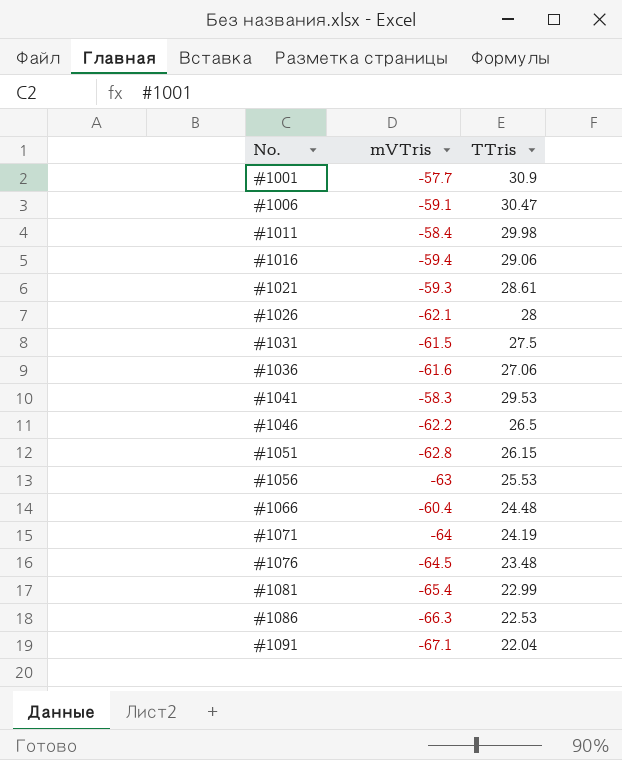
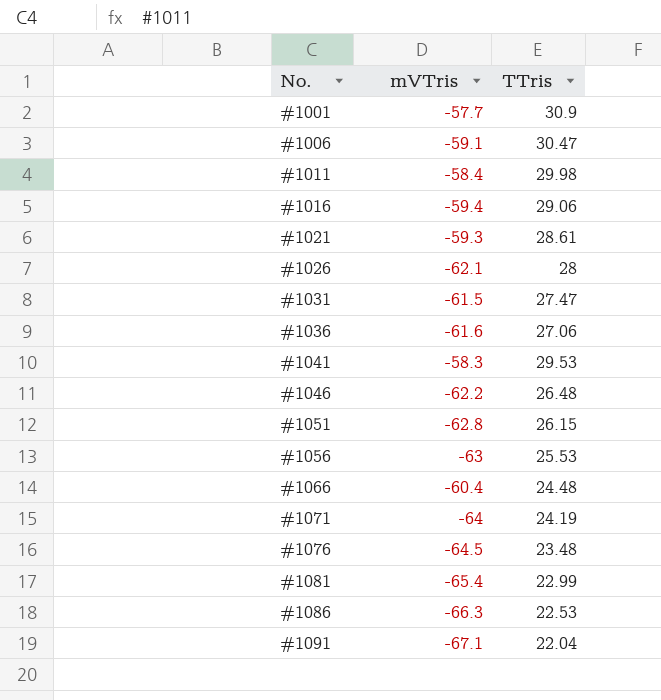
#1031 | TTris: 27.5 -> 27.47
#1046 | TTris: 26.5 -> 26.48

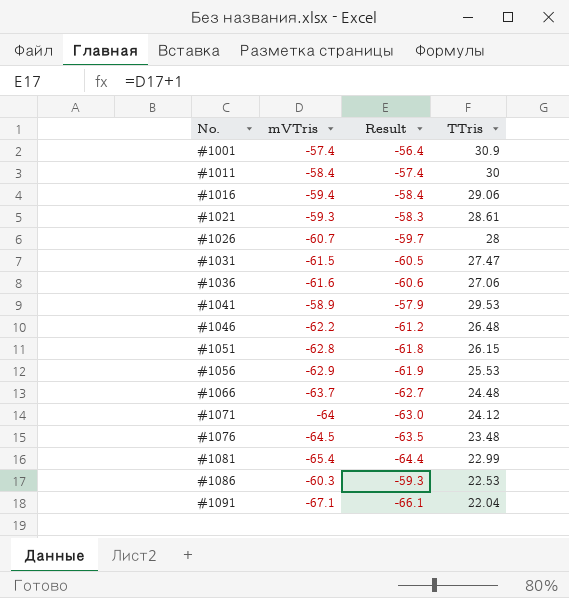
column Result | formula: none -> [mVTris] + 1
row #1006: -59.1 | 30.47 -> none
#1001 | mVTris: -57.7 -> -57.4
#1011 | TTris: 29.98 -> 30
#1026 | mVTris: -62.1 -> -60.7
#1041 | mVTris: -58.3 -> -58.9
#1056 | mVTris: -63 -> -62.9
#1066 | mVTris: -60.4 -> -63.7
#1071 | TTris: 24.19 -> 24.12
#1086 | mVTris: -66.3 -> -60.3

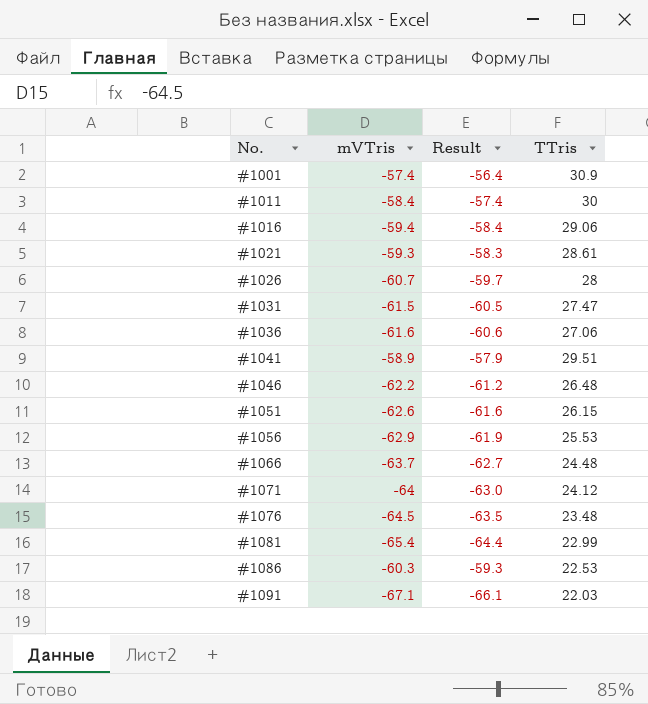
#1041 | TTris: 29.53 -> 29.51
#1051 | mVTris: -62.8 -> -62.6
#1051 | Result: -61.8 -> -61.6
#1091 | TTris: 22.04 -> 22.03

